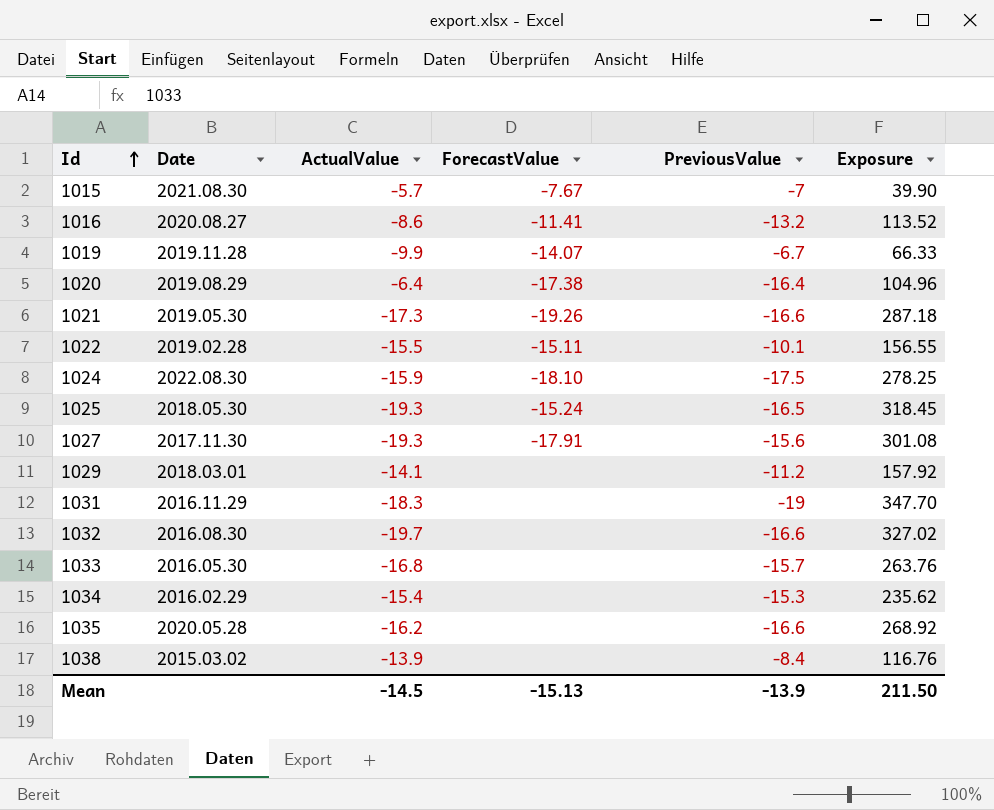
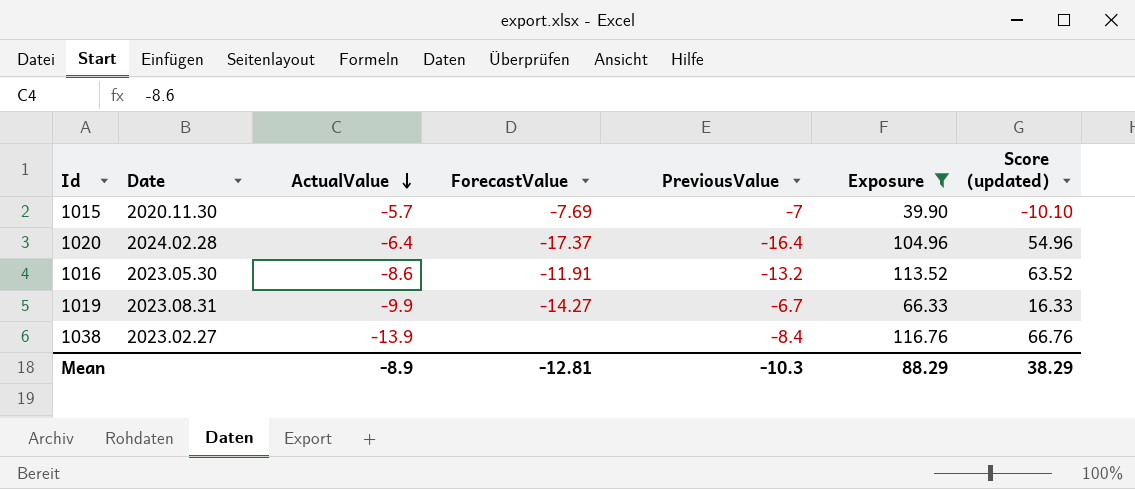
filter: none -> Exposure <= 116.76
row order: Id ascending -> ActualValue descending
column Score (updated) | formula: none -> [Exposure] - 50
1015 | Date: 2021.08.30 -> 2020.11.30
1015 | ForecastValue: -7.67 -> -7.69
1020 | Date: 2019.08.29 -> 2024.02.28
1020 | ForecastValue: -17.38 -> -17.37
1016 | Date: 2020.08.27 -> 2023.05.30
1016 | ForecastValue: -11.41 -> -11.91
1019 | Date: 2019.11.28 -> 2023.08.31
1019 | ForecastValue: -14.07 -> -14.27
1038 | Date: 2015.03.02 -> 2023.02.27
Mean | ActualValue: -14.5 -> -8.9
Mean | ForecastValue: -15.13 -> -12.81
Mean | PreviousValue: -13.9 -> -10.3
Mean | Exposure: 211.50 -> 88.29

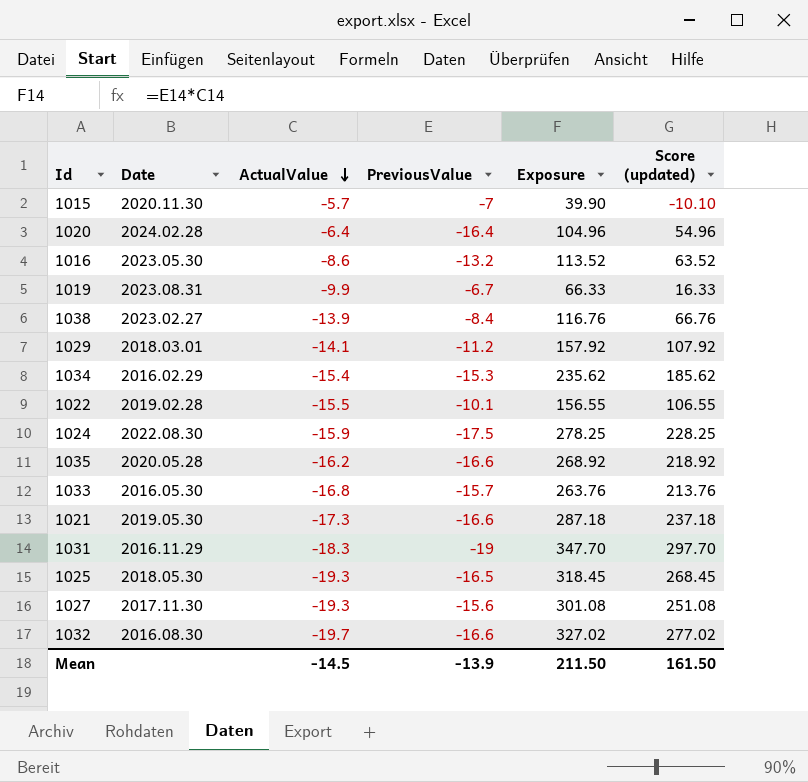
filter: Exposure <= 116.76 -> none
column ForecastValue | position: 4 -> none
Mean | ActualValue: -8.9 -> -14.5
Mean | PreviousValue: -10.3 -> -13.9
Mean | Exposure: 88.29 -> 211.50
Mean | Score (updated): 38.29 -> 161.50

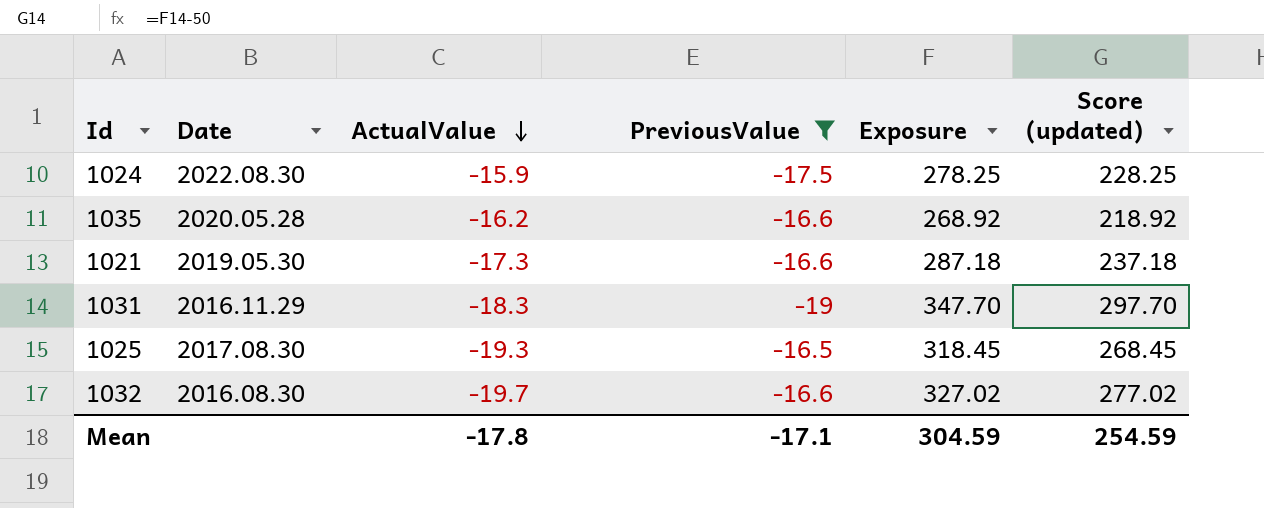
filter: none -> PreviousValue <= -16.5
1025 | Date: 2018.05.30 -> 2017.08.30
Mean | ActualValue: -14.5 -> -17.8
Mean | PreviousValue: -13.9 -> -17.1
Mean | Exposure: 211.50 -> 304.59
Mean | Score (updated): 161.50 -> 254.59

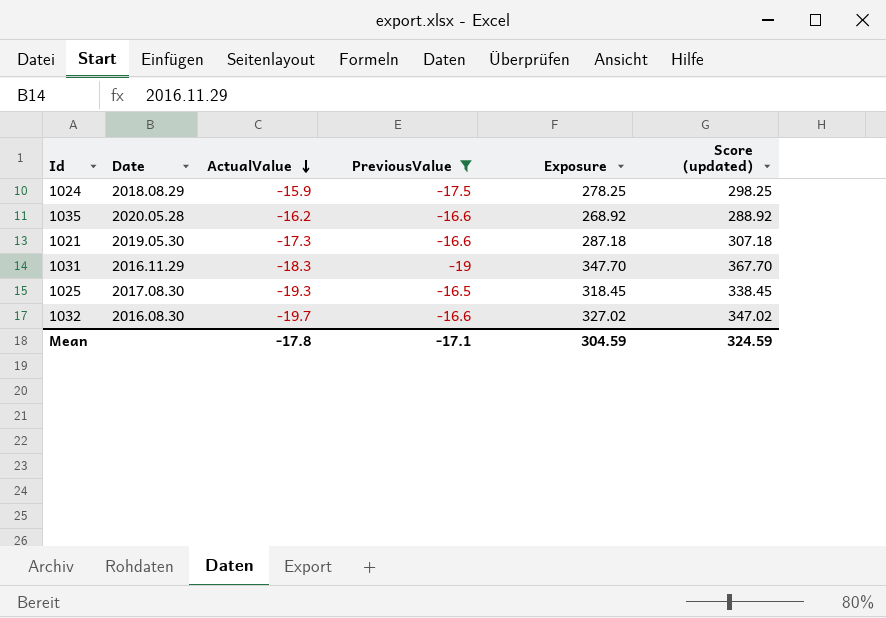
column Score (updated) | formula: [Exposure] - 50 -> [Exposure] + 20
1024 | Date: 2022.08.30 -> 2018.08.29
Mean | Score (updated): 254.59 -> 324.59

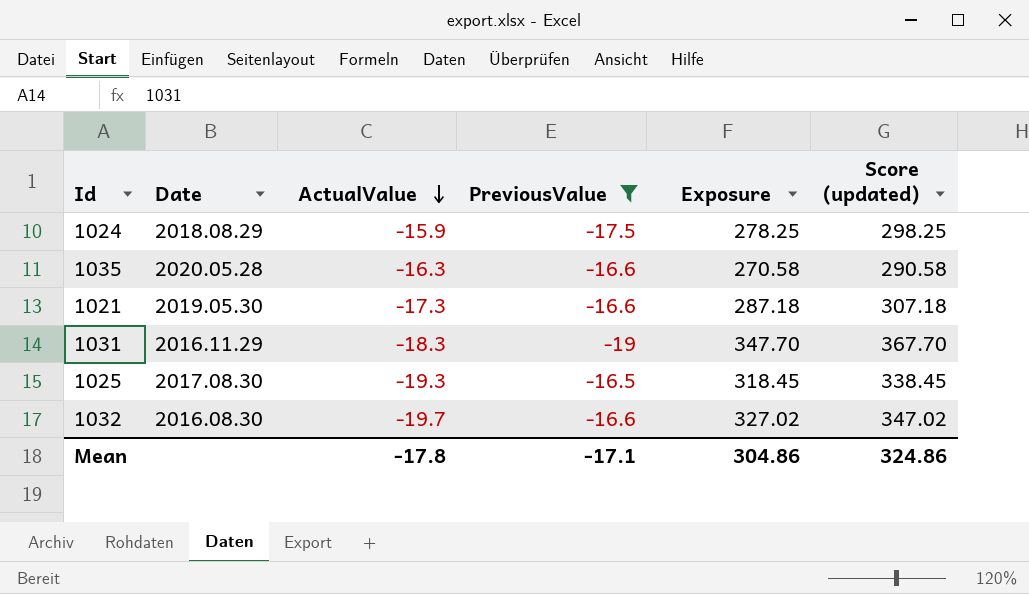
1035 | ActualValue: -16.2 -> -16.3
1035 | Exposure: 268.92 -> 270.58
1035 | Score (updated): 288.92 -> 290.58
Mean | Exposure: 304.59 -> 304.86
Mean | Score (updated): 324.59 -> 324.86

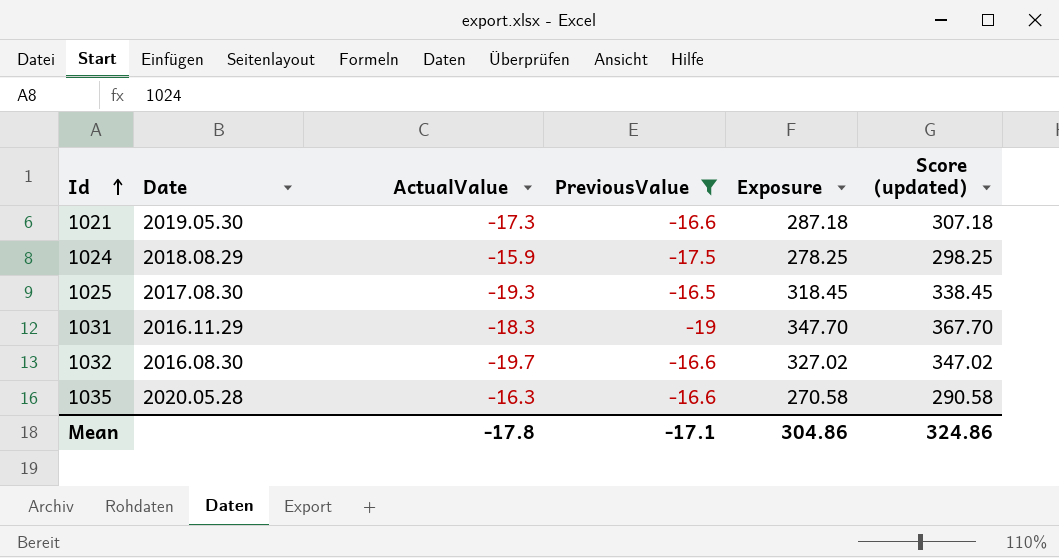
row order: ActualValue descending -> Id ascending

